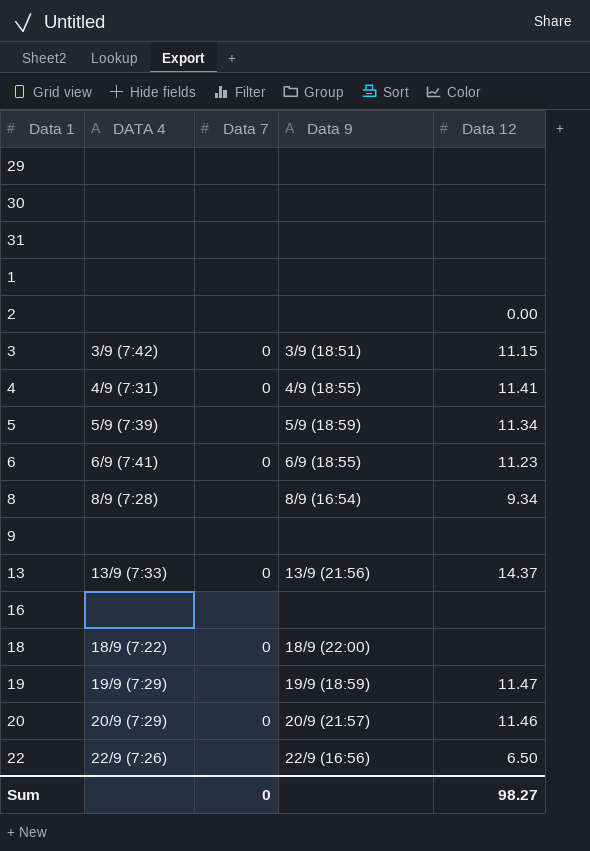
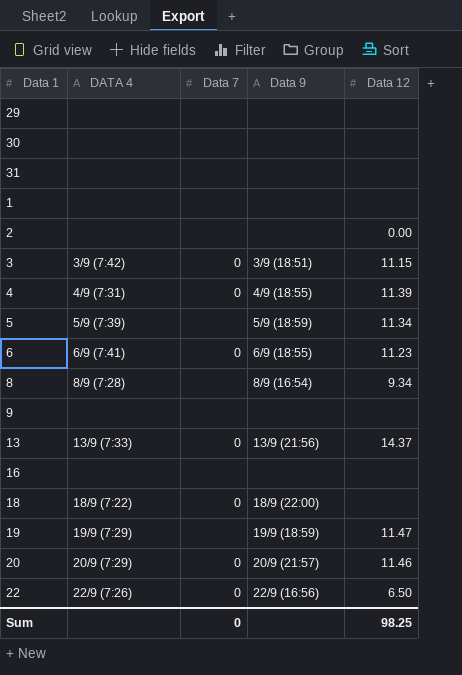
4 | Data 12: 11.41 -> 11.39
22 | Data 7: none -> 0
Sum | Data 12: 98.27 -> 98.25

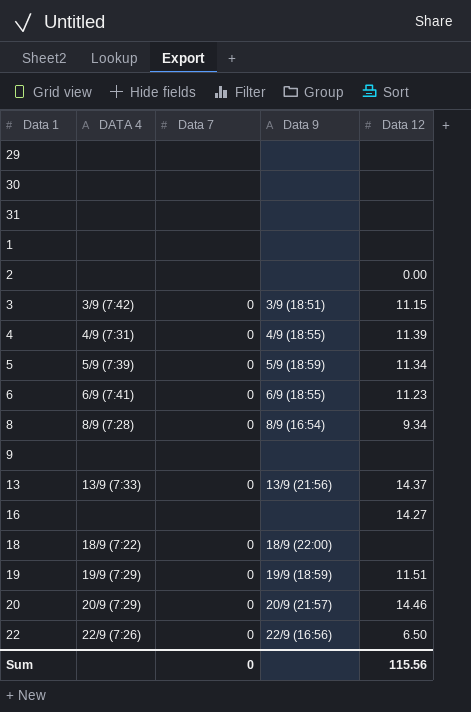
5 | Data 7: none -> 0
8 | Data 7: none -> 0
16 | Data 12: none -> 14.27
19 | Data 7: none -> 0
19 | Data 12: 11.47 -> 11.51
20 | Data 12: 11.46 -> 14.46
Sum | Data 12: 98.25 -> 115.56

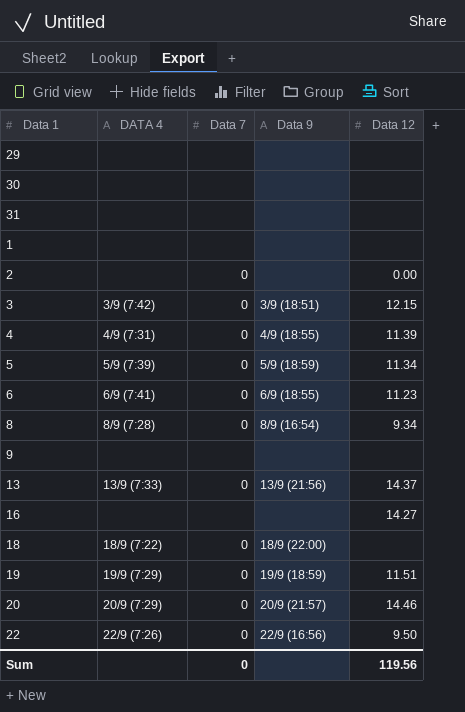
2 | Data 7: none -> 0
3 | Data 12: 11.15 -> 12.15
22 | Data 12: 6.50 -> 9.50
Sum | Data 12: 115.56 -> 119.56

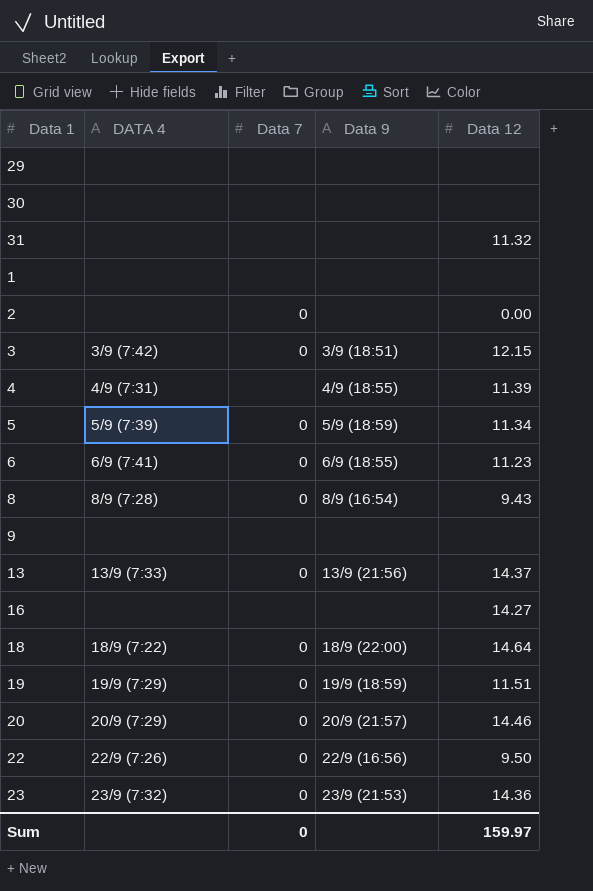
31 | Data 12: none -> 11.32
4 | Data 7: 0 -> none
8 | Data 12: 9.34 -> 9.43
18 | Data 12: none -> 14.64
row 23: none -> 23/9 (7:32) | 0 | 23/9 (21:53) | 14.36
Sum | Data 12: 119.56 -> 159.97

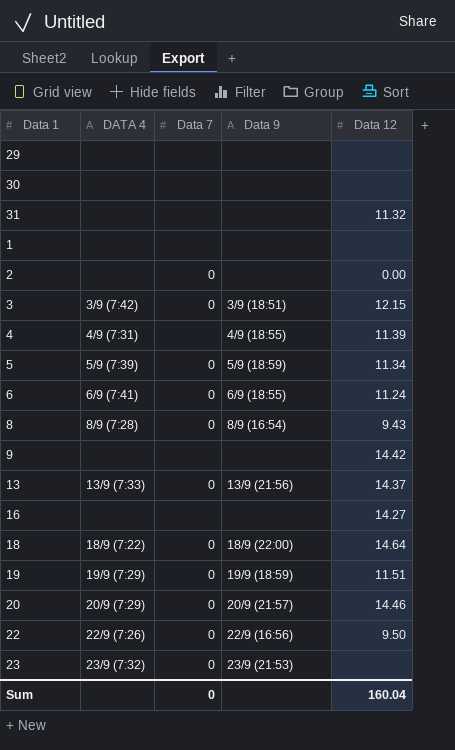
6 | Data 12: 11.23 -> 11.24
9 | Data 12: none -> 14.42
23 | Data 12: 14.36 -> none
Sum | Data 12: 159.97 -> 160.04

